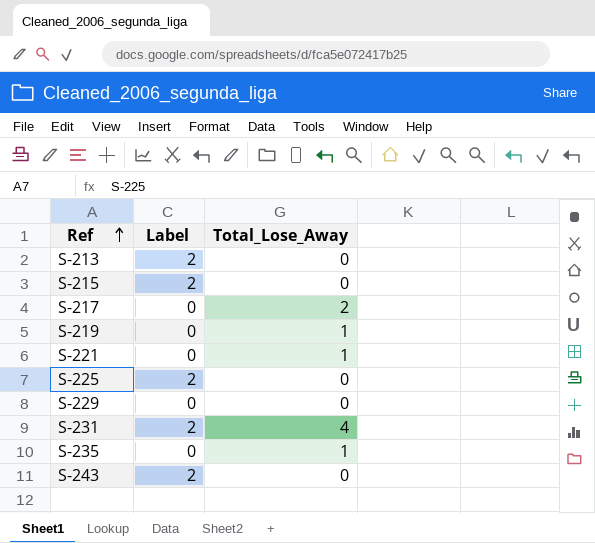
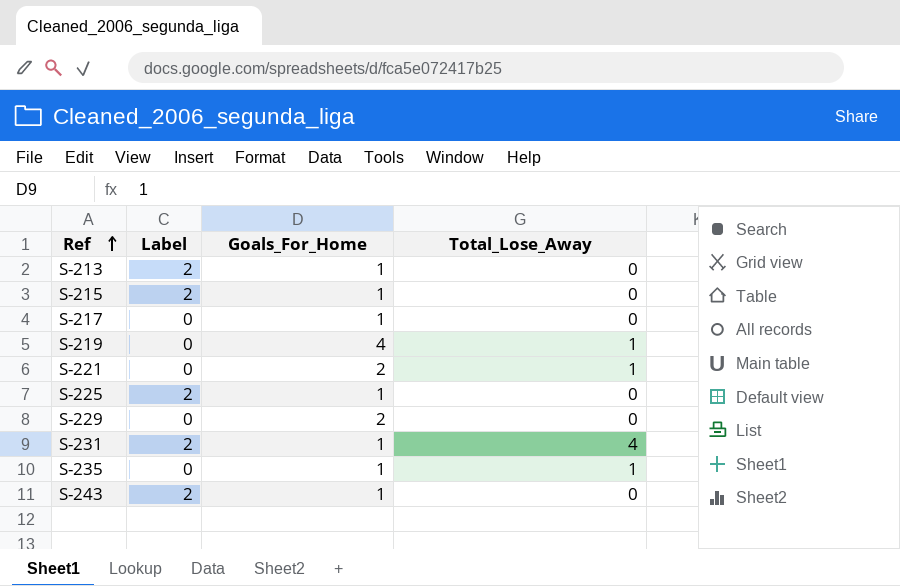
column Goals_For_Home | position: none -> 3
S-217 | Total_Lose_Away: 2 -> 0

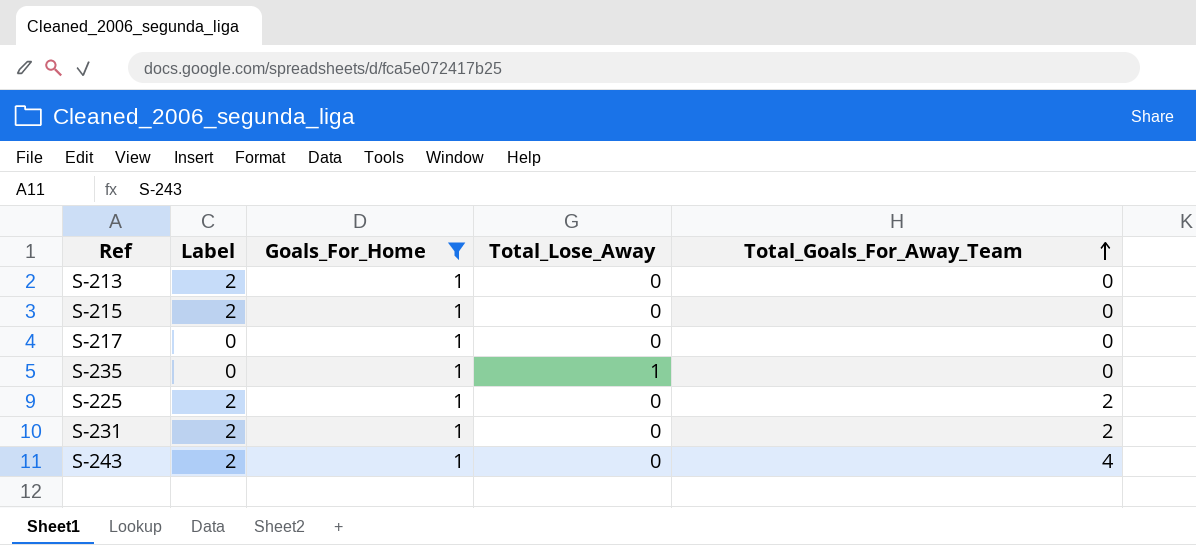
filter: none -> Goals_For_Home = 1
row order: Ref ascending -> Total_Goals_For_Away_Team ascending
column Total_Goals_For_Away_Team | position: none -> 5
S-231 | Total_Lose_Away: 4 -> 0

